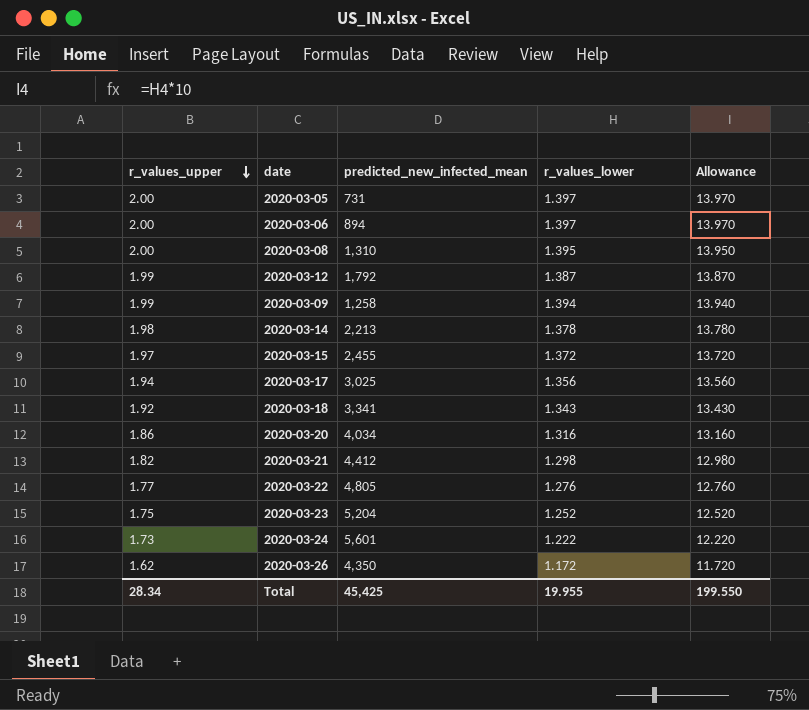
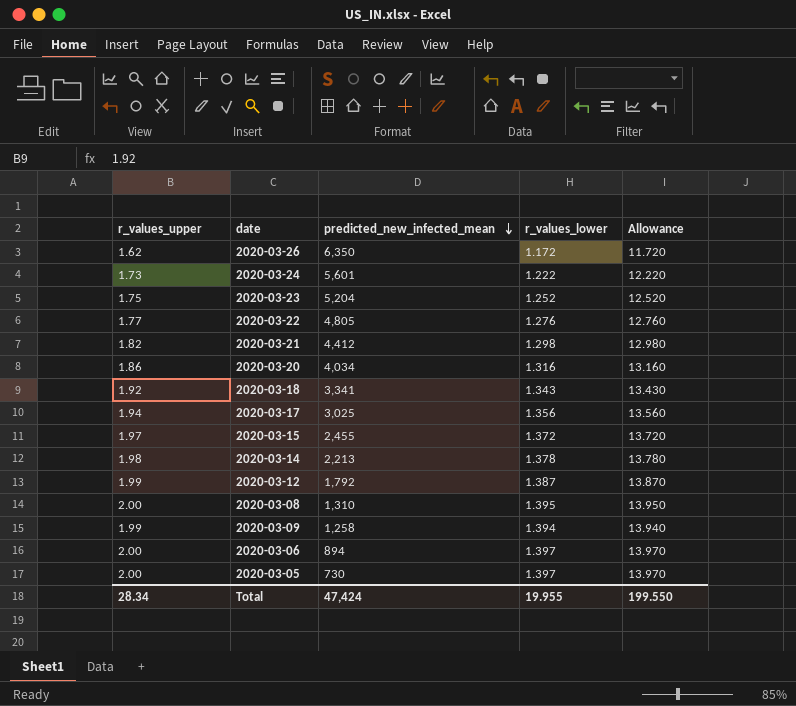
row order: r_values_upper descending -> predicted_new_infected_mean descending
2020-03-26 | predicted_new_infected_mean: 4,350 -> 6,350
2020-03-05 | predicted_new_infected_mean: 731 -> 730
Total | predicted_new_infected_mean: 45,425 -> 47,424

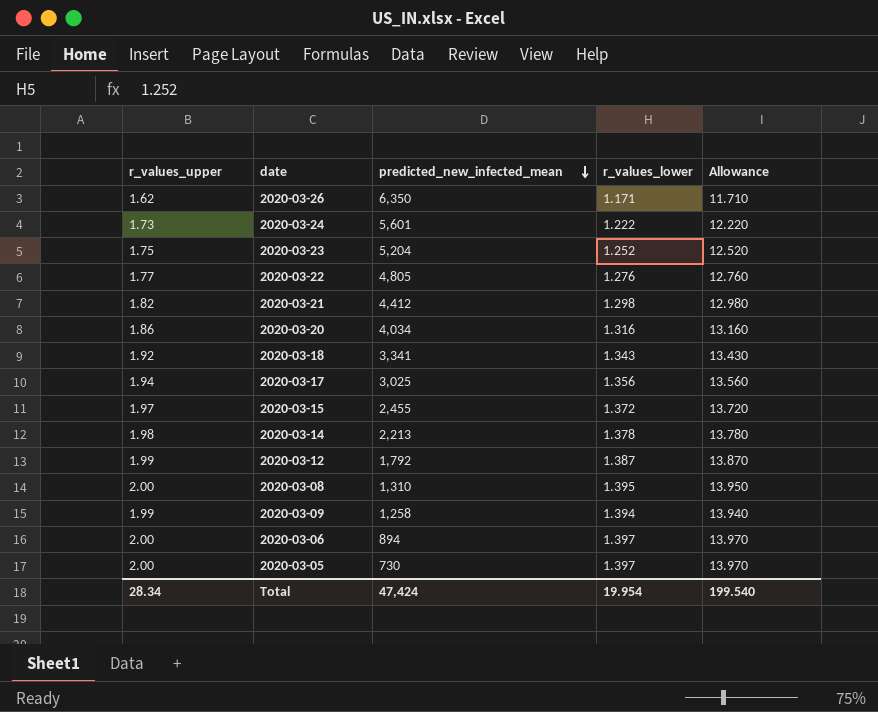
2020-03-26 | r_values_lower: 1.172 -> 1.171
2020-03-26 | Allowance: 11.720 -> 11.710
Total | r_values_lower: 19.955 -> 19.954
Total | Allowance: 199.550 -> 199.540

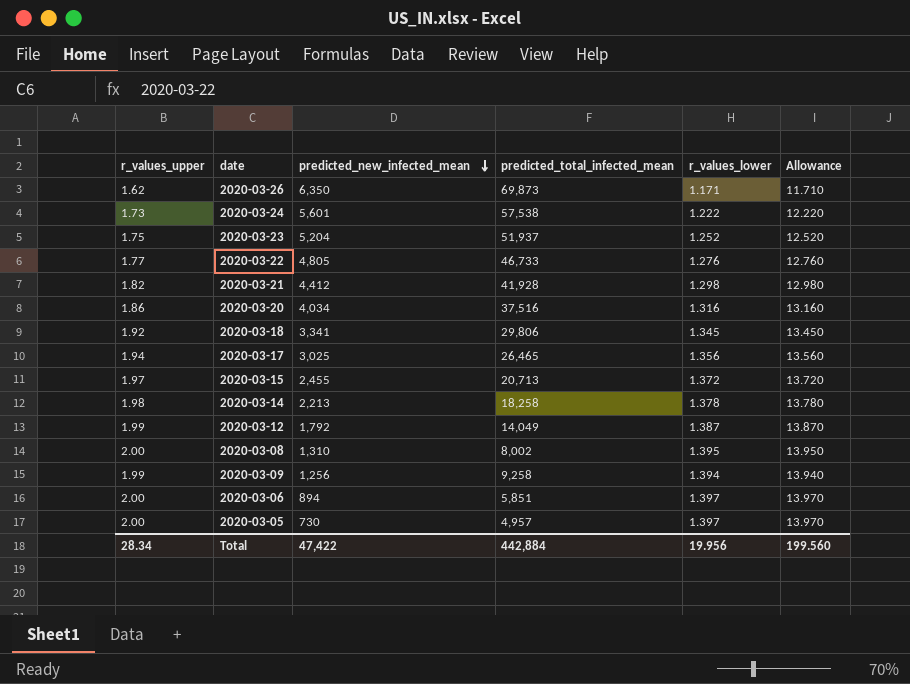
column predicted_total_infected_mean | position: none -> 4
2020-03-18 | r_values_lower: 1.343 -> 1.345
2020-03-18 | Allowance: 13.430 -> 13.450
2020-03-09 | predicted_new_infected_mean: 1,258 -> 1,256
Total | predicted_new_infected_mean: 47,424 -> 47,422
Total | r_values_lower: 19.954 -> 19.956
Total | Allowance: 199.540 -> 199.560

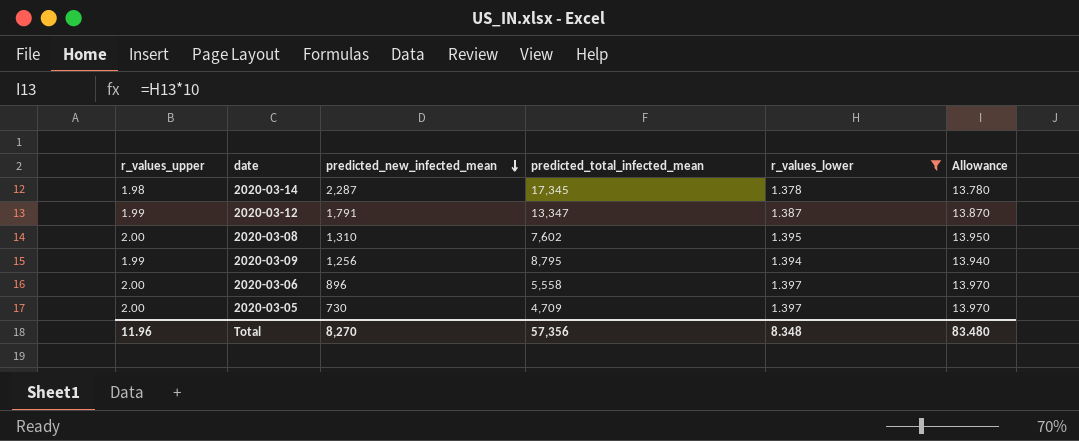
filter: none -> r_values_lower >= 1.378
2020-03-14 | predicted_new_infected_mean: 2,213 -> 2,287
2020-03-14 | predicted_total_infected_mean: 18,258 -> 17,345
2020-03-12 | predicted_new_infected_mean: 1,792 -> 1,791
2020-03-12 | predicted_total_infected_mean: 14,049 -> 13,347
2020-03-08 | predicted_total_infected_mean: 8,002 -> 7,602
2020-03-09 | predicted_total_infected_mean: 9,258 -> 8,795
2020-03-06 | predicted_new_infected_mean: 894 -> 896
2020-03-06 | predicted_total_infected_mean: 5,851 -> 5,558
2020-03-05 | predicted_total_infected_mean: 4,957 -> 4,709
Total | r_values_upper: 28.34 -> 11.96
Total | predicted_new_infected_mean: 47,422 -> 8,270
Total | predicted_total_infected_mean: 442,884 -> 57,356
Total | r_values_lower: 19.956 -> 8.348
Total | Allowance: 199.560 -> 83.480

